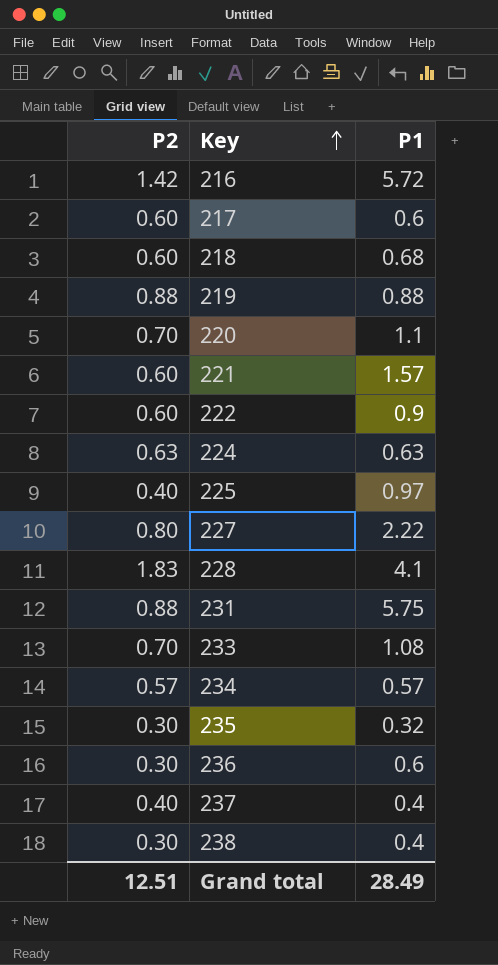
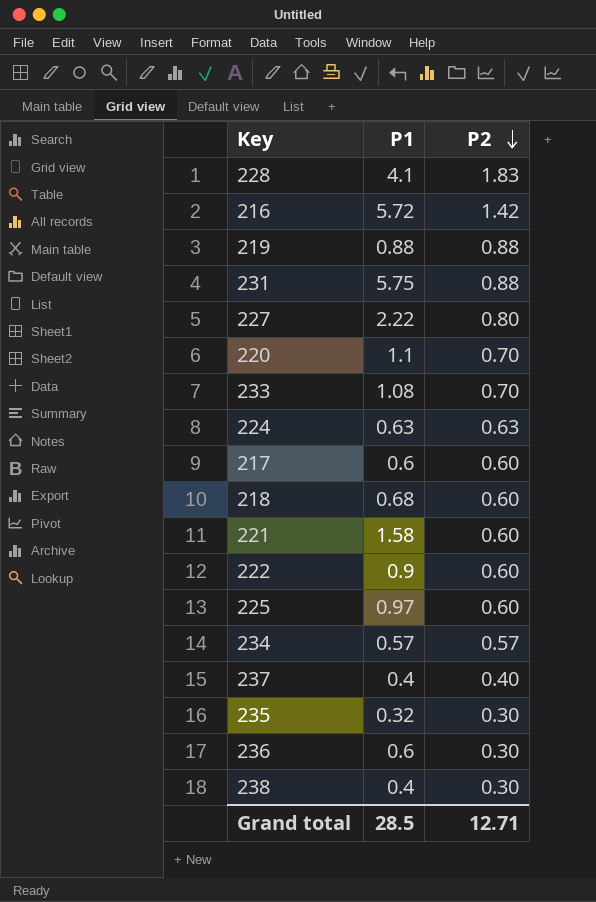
row order: Key ascending -> P2 descending
column P2 | position: 1 -> 3
221 | P1: 1.57 -> 1.58
225 | P2: 0.40 -> 0.60
Grand total | P1: 28.49 -> 28.5
Grand total | P2: 12.51 -> 12.71

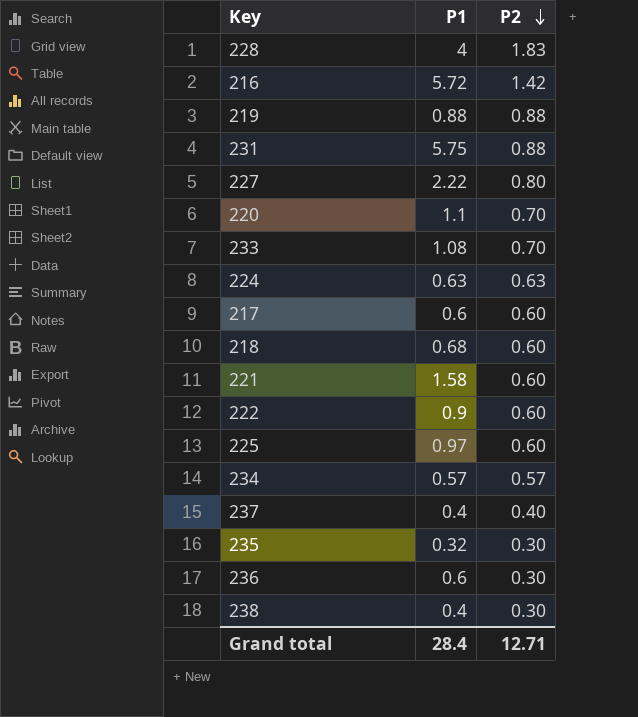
228 | P1: 4.1 -> 4
Grand total | P1: 28.5 -> 28.4

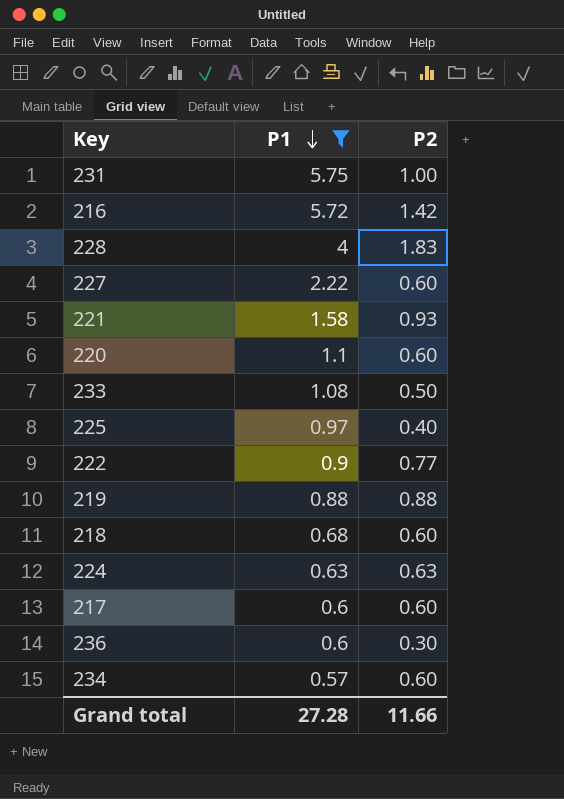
filter: none -> P1 >= 0.57
row order: P2 descending -> P1 descending
231 | P2: 0.88 -> 1.00
227 | P2: 0.80 -> 0.60
221 | P2: 0.60 -> 0.93
220 | P2: 0.70 -> 0.60
233 | P2: 0.70 -> 0.50
225 | P2: 0.60 -> 0.40
222 | P2: 0.60 -> 0.77
234 | P2: 0.57 -> 0.60
Grand total | P1: 28.4 -> 27.28
Grand total | P2: 12.71 -> 11.66

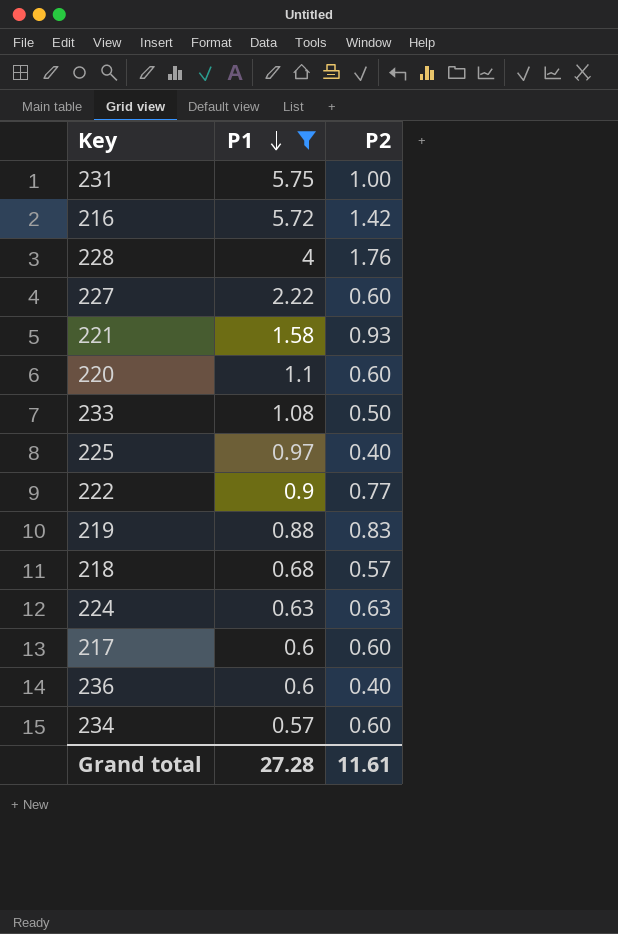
228 | P2: 1.83 -> 1.76
219 | P2: 0.88 -> 0.83
218 | P2: 0.60 -> 0.57
236 | P2: 0.30 -> 0.40
Grand total | P2: 11.66 -> 11.61

